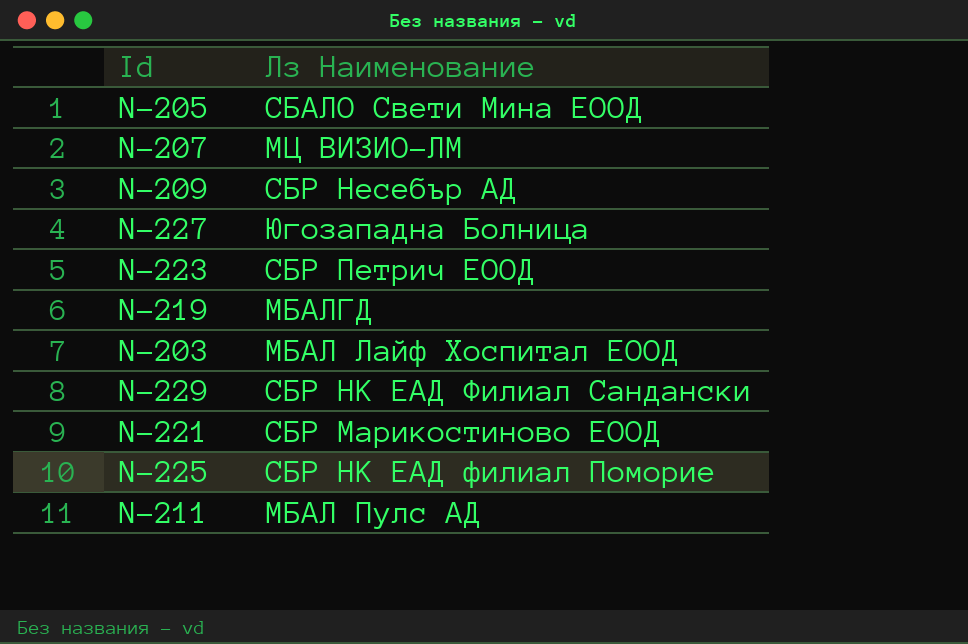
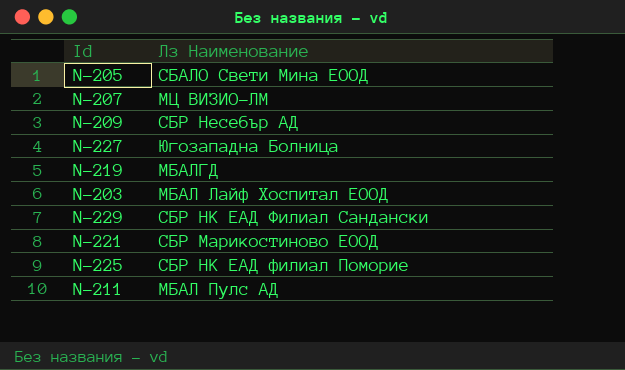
row N-223: СБР Петрич ЕООД -> none

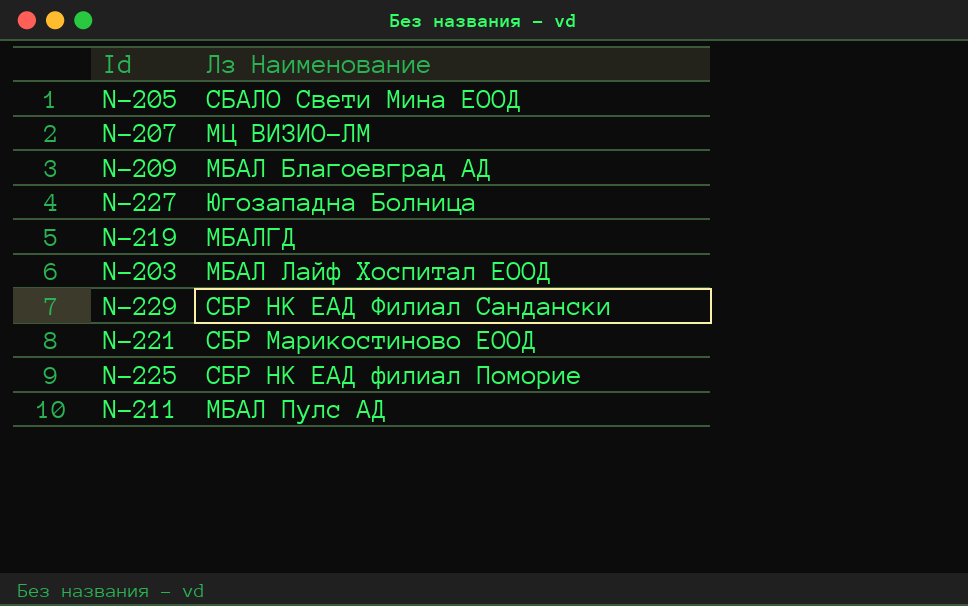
N-209 | Лз Наименование: СБР Несебър АД -> МБАЛ Благоевград АД

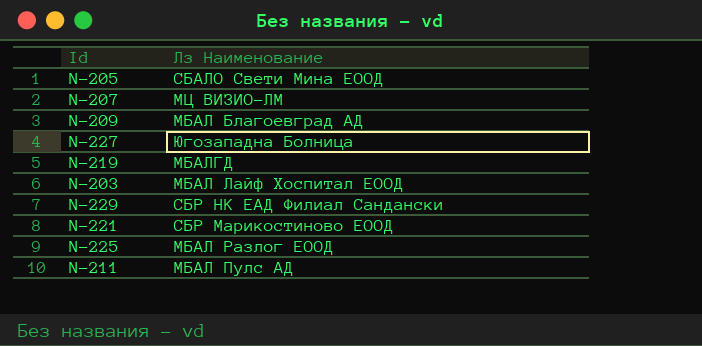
N-225 | Лз Наименование: СБР НК ЕАД филиал Поморие -> МБАЛ Разлог ЕООД

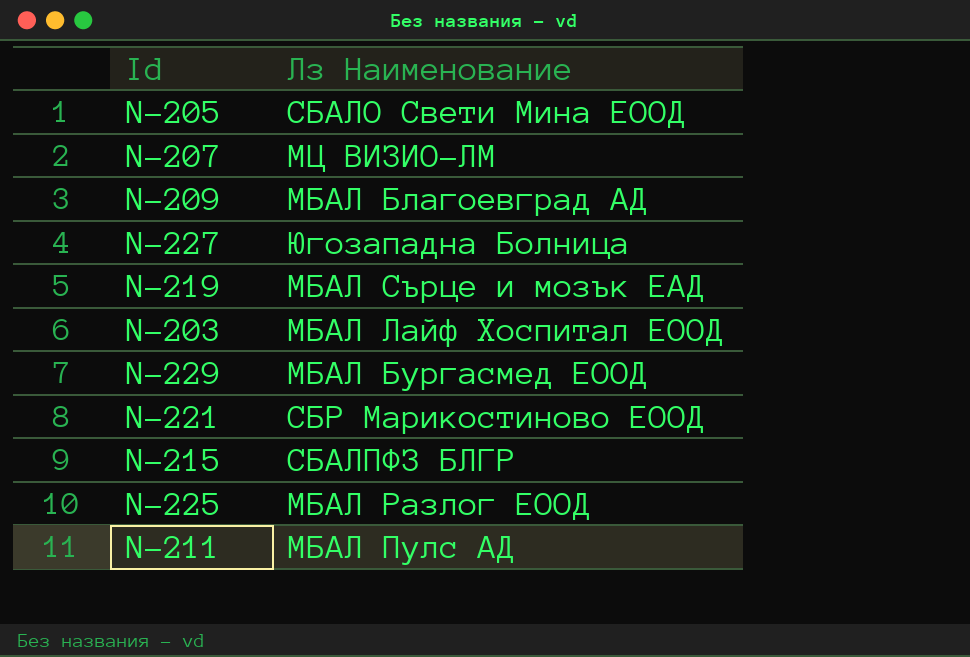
N-219 | Лз Наименование: МБАЛГД -> МБАЛ Сърце и мозък ЕАД
N-229 | Лз Наименование: СБР НК ЕАД Филиал Сандански -> МБАЛ Бургасмед ЕООД
row N-215: none -> СБАЛПФЗ БЛГР

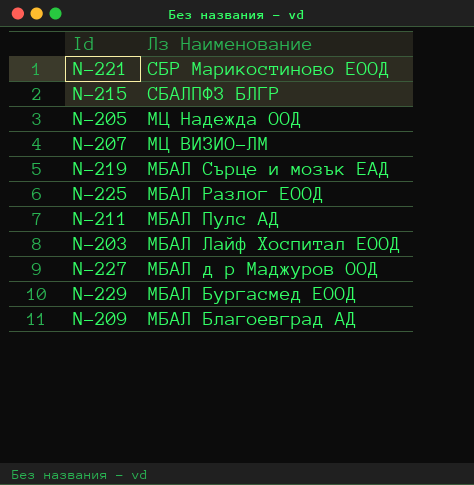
row order: none -> Лз Наименование descending
N-205 | Лз Наименование: СБАЛО Свети Мина ЕООД -> МЦ Надежда ООД
N-227 | Лз Наименование: Югозападна Болница -> МБАЛ д р Маджуров ООД

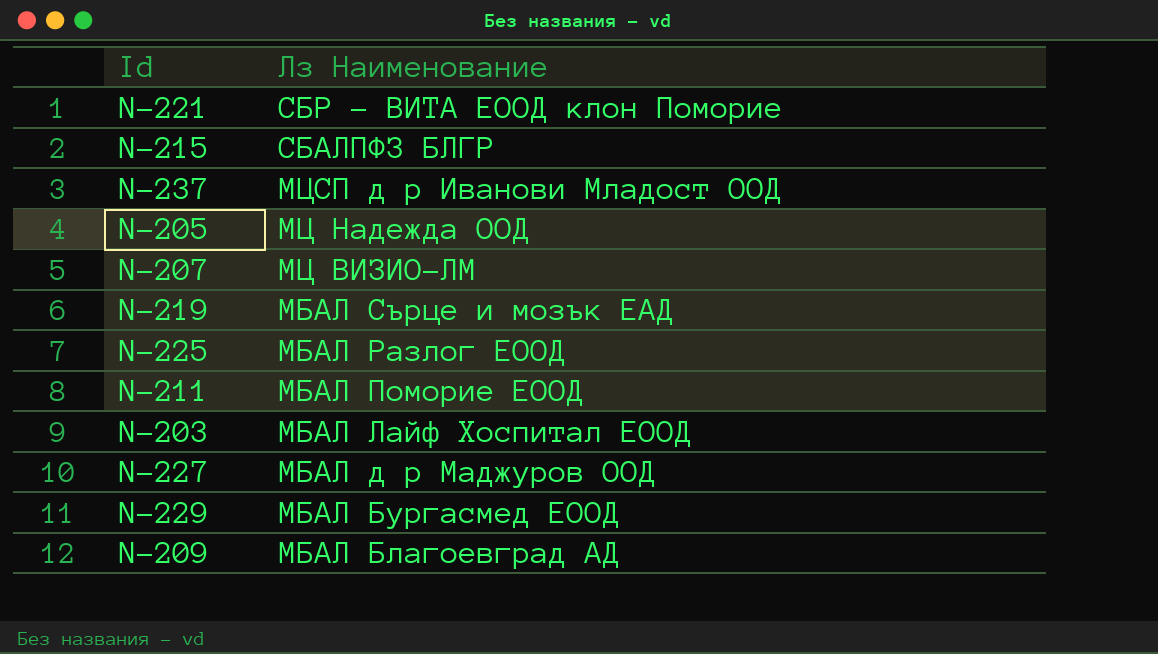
N-221 | Лз Наименование: СБР Марикостиново ЕООД -> СБР - ВИТА ЕООД клон Поморие
row N-237: none -> МЦСП д р Иванови Младост ООД
N-211 | Лз Наименование: МБАЛ Пулс АД -> МБАЛ Поморие ЕООД

